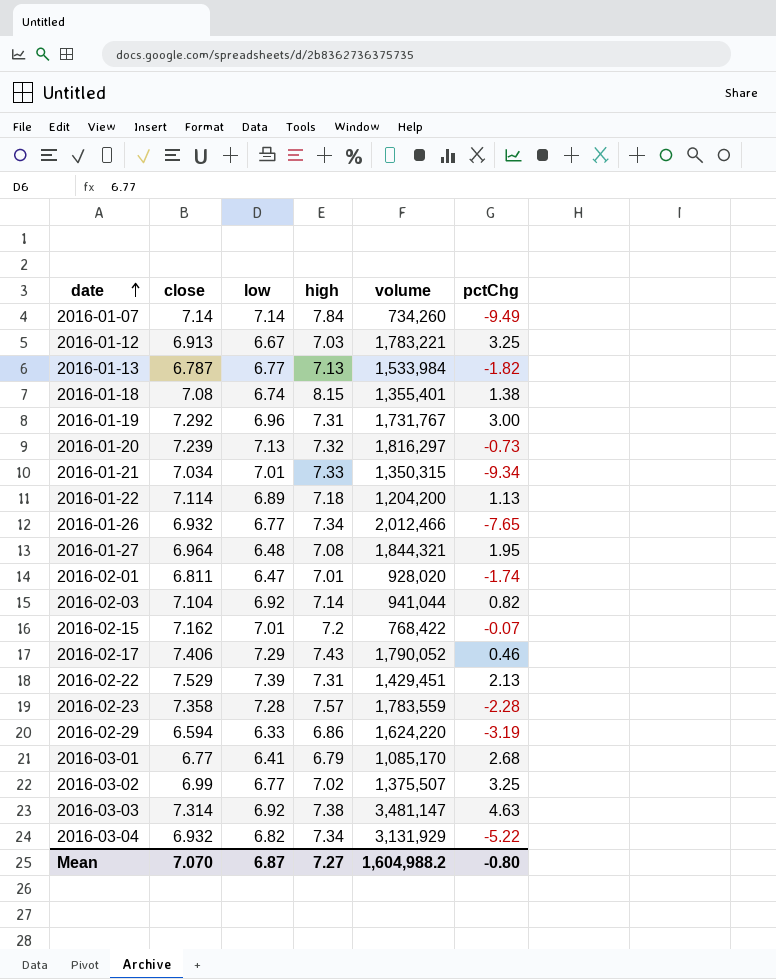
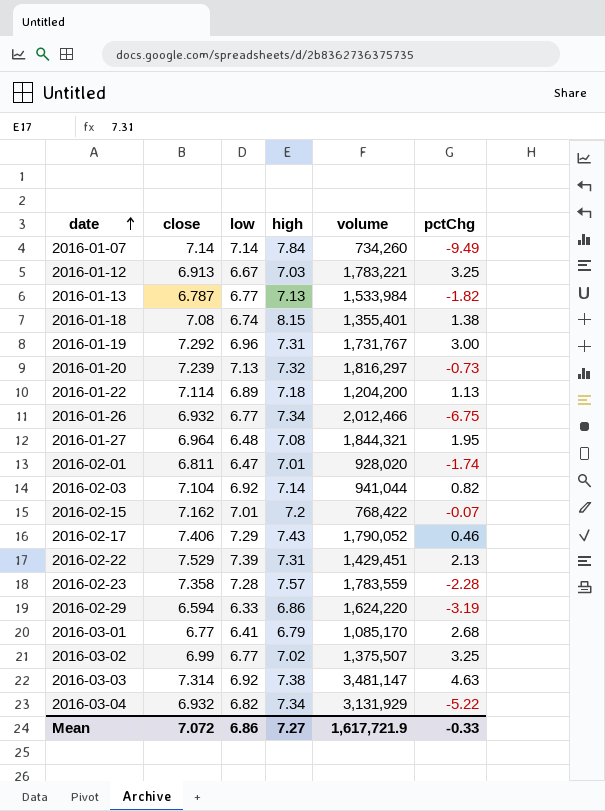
row 2016-01-21: 7.034 | 7.01 | 7.33 | 1,350,315 | -9.34 -> none
2016-01-26 | pctChg: -7.65 -> -6.75
Mean | close: 7.070 -> 7.072
Mean | low: 6.87 -> 6.86
Mean | volume: 1,604,988.2 -> 1,617,721.9
Mean | pctChg: -0.80 -> -0.33

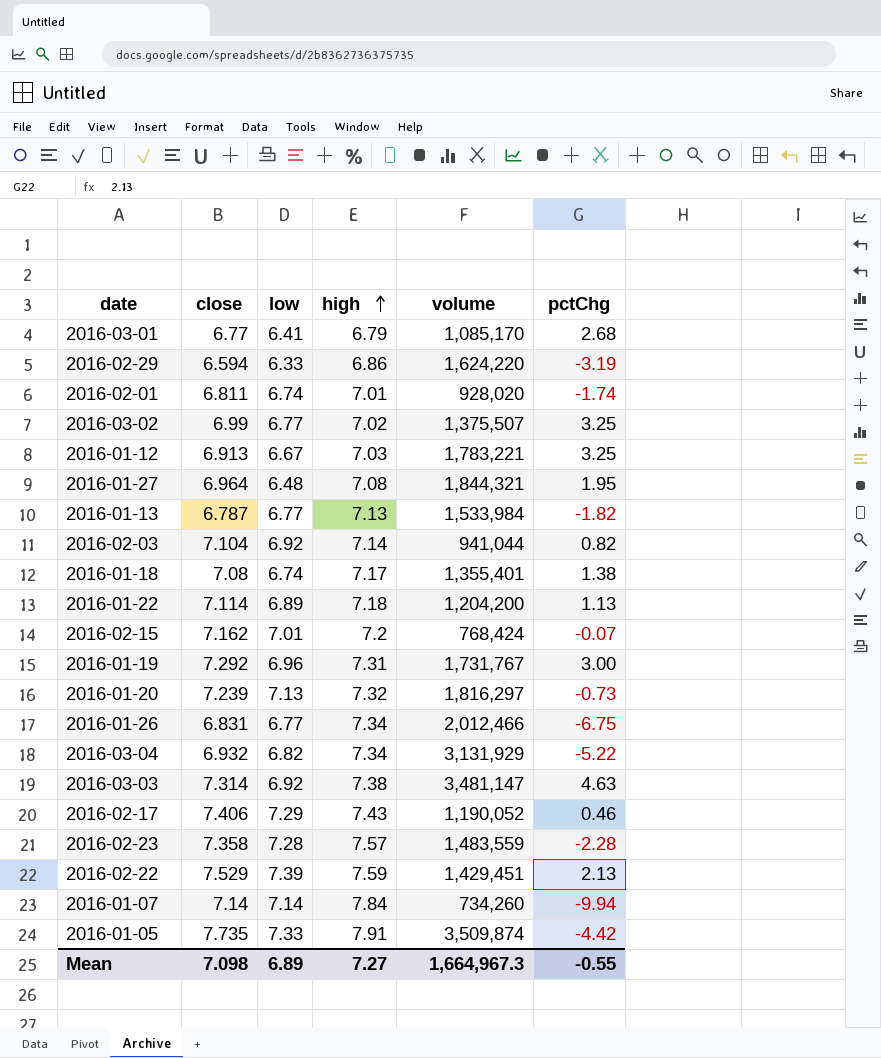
row order: date ascending -> high ascending
2016-02-01 | low: 6.47 -> 6.74
2016-01-18 | high: 8.15 -> 7.17
2016-02-15 | volume: 768,422 -> 768,424
2016-01-26 | close: 6.932 -> 6.831
2016-02-17 | volume: 1,790,052 -> 1,190,052
2016-02-23 | volume: 1,783,559 -> 1,483,559
2016-02-22 | high: 7.31 -> 7.59
2016-01-07 | pctChg: -9.49 -> -9.94
row 2016-01-05: none -> 7.735 | 7.33 | 7.91 | 3,509,874 | -4.42
Mean | close: 7.072 -> 7.098
Mean | low: 6.86 -> 6.89
Mean | volume: 1,617,721.9 -> 1,664,967.3
Mean | pctChg: -0.33 -> -0.55

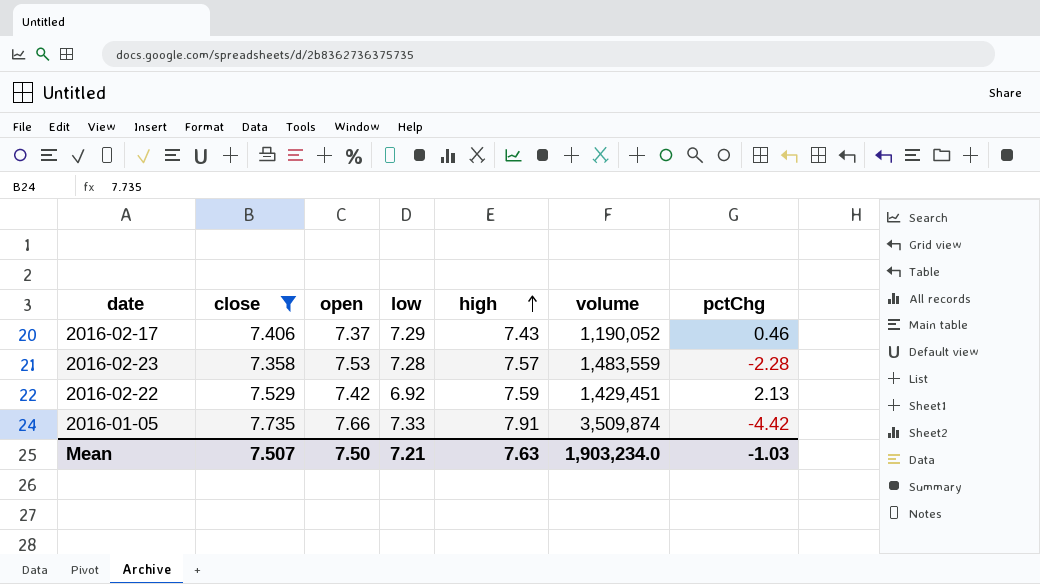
filter: none -> close >= 7.358
column open | position: none -> 3
2016-02-22 | low: 7.39 -> 6.92
Mean | close: 7.098 -> 7.507
Mean | low: 6.89 -> 7.21
Mean | high: 7.27 -> 7.63
Mean | volume: 1,664,967.3 -> 1,903,234.0
Mean | pctChg: -0.55 -> -1.03

